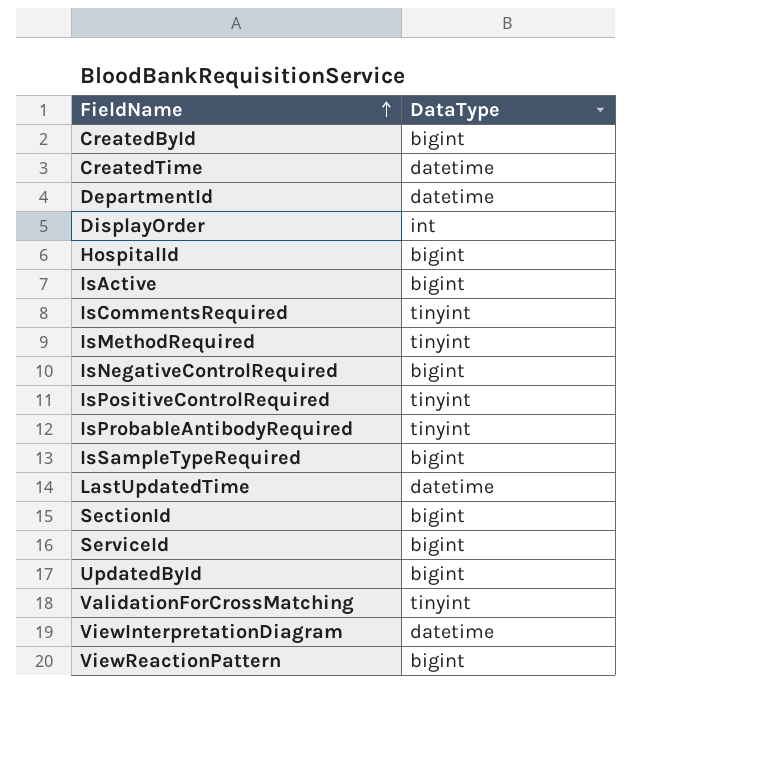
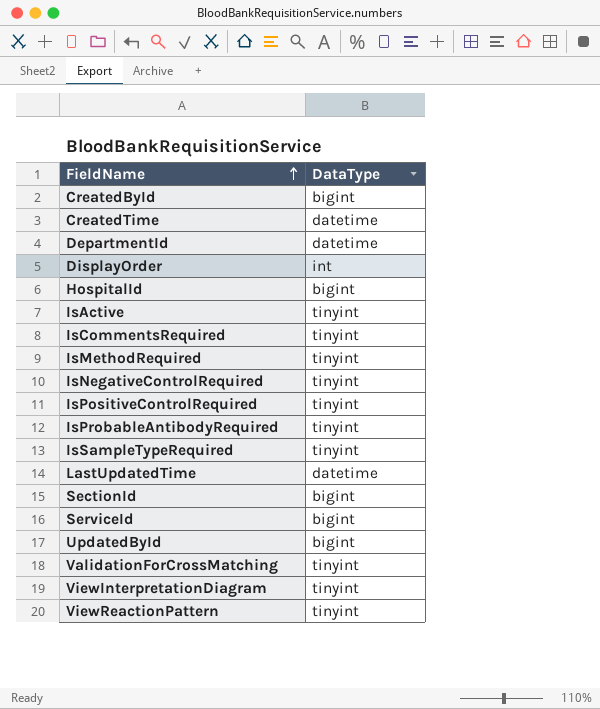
IsActive | DataType: bigint -> tinyint
IsNegativeControlRequired | DataType: bigint -> tinyint
IsSampleTypeRequired | DataType: bigint -> tinyint
ViewInterpretationDiagram | DataType: datetime -> tinyint
ViewReactionPattern | DataType: bigint -> tinyint

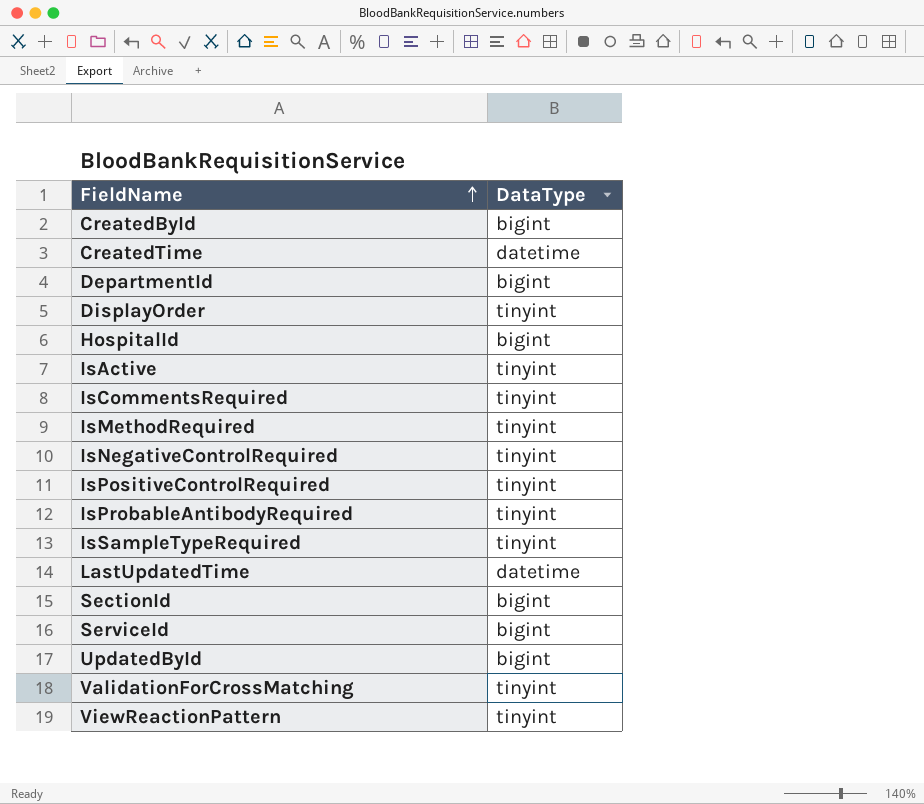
row ViewInterpretationDiagram: tinyint -> none
DepartmentId | DataType: datetime -> bigint
DisplayOrder | DataType: int -> tinyint

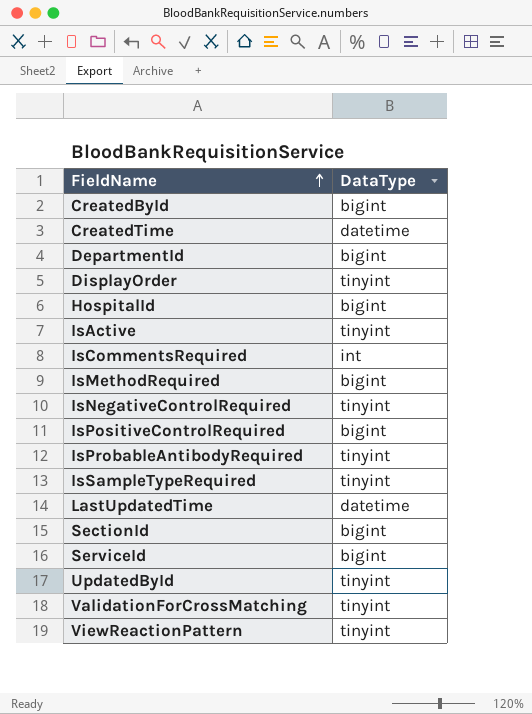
IsCommentsRequired | DataType: tinyint -> int
IsMethodRequired | DataType: tinyint -> bigint
IsPositiveControlRequired | DataType: tinyint -> bigint
UpdatedById | DataType: bigint -> tinyint

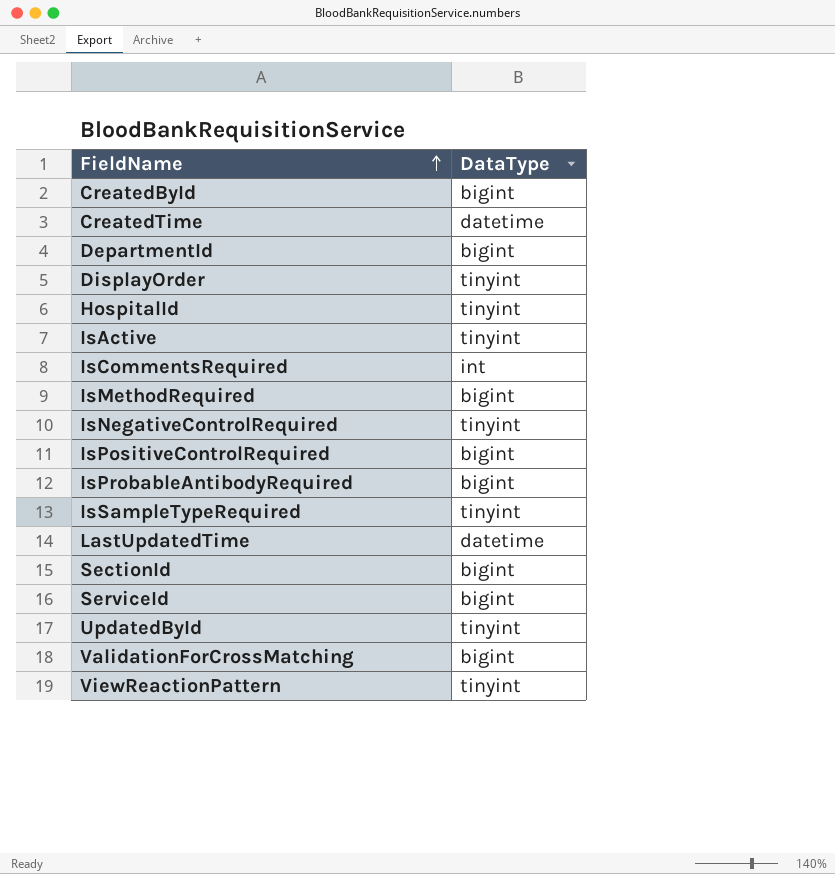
HospitalId | DataType: bigint -> tinyint
IsProbableAntibodyRequired | DataType: tinyint -> bigint
ValidationForCrossMatching | DataType: tinyint -> bigint

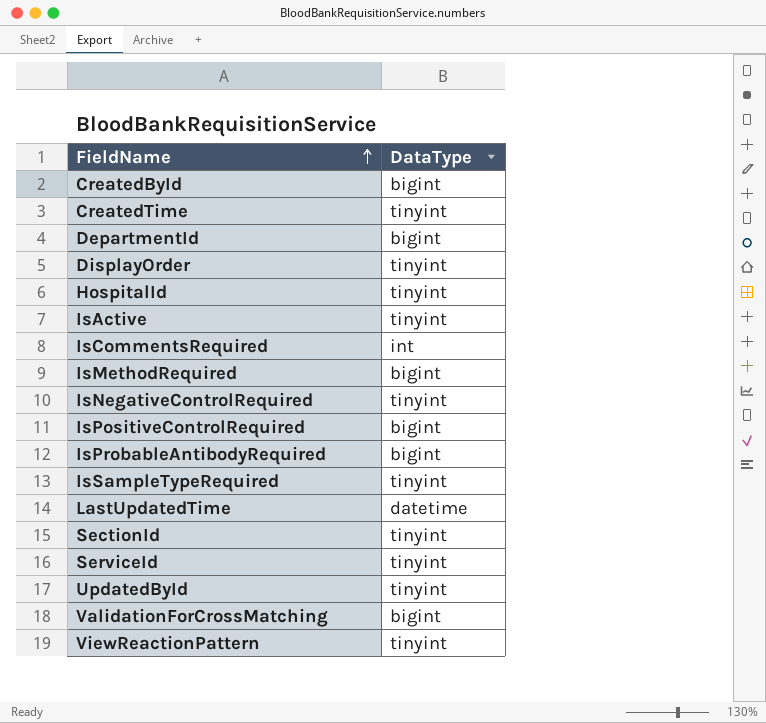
CreatedTime | DataType: datetime -> tinyint
SectionId | DataType: bigint -> tinyint
ServiceId | DataType: bigint -> tinyint

